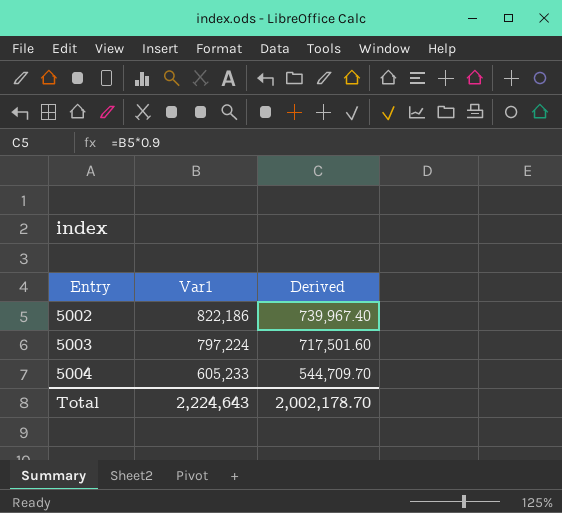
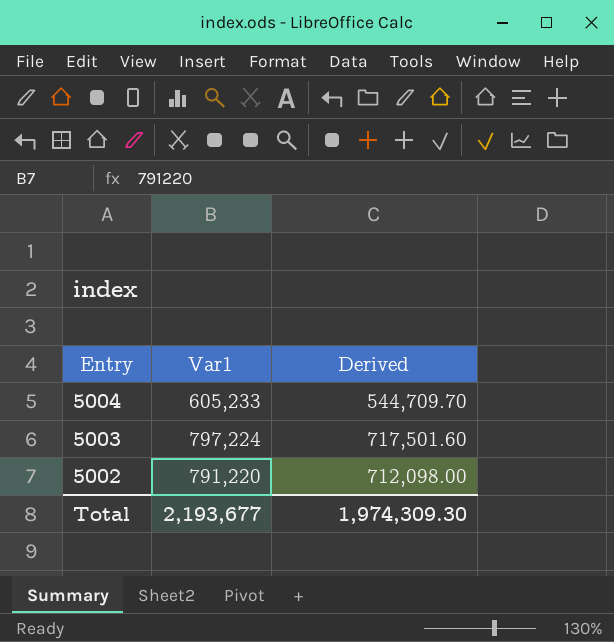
row order: Entry ascending -> Entry descending
5002 | Var1: 822,186 -> 791,220
5002 | Derived: 739,967.40 -> 712,098.00
Total | Var1: 2,224,643 -> 2,193,677
Total | Derived: 2,002,178.70 -> 1,974,309.30

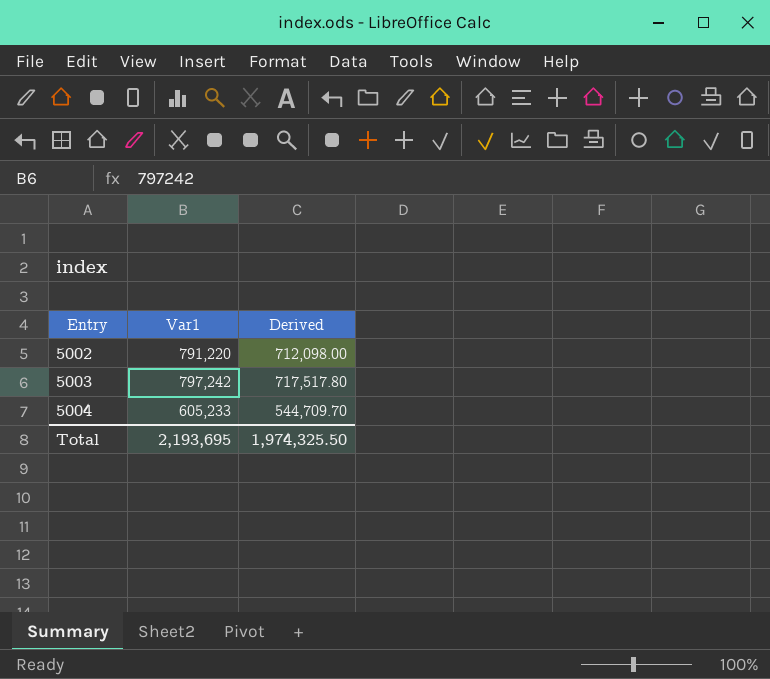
row order: Entry descending -> Entry ascending
5003 | Var1: 797,224 -> 797,242
5003 | Derived: 717,501.60 -> 717,517.80
Total | Var1: 2,193,677 -> 2,193,695
Total | Derived: 1,974,309.30 -> 1,974,325.50

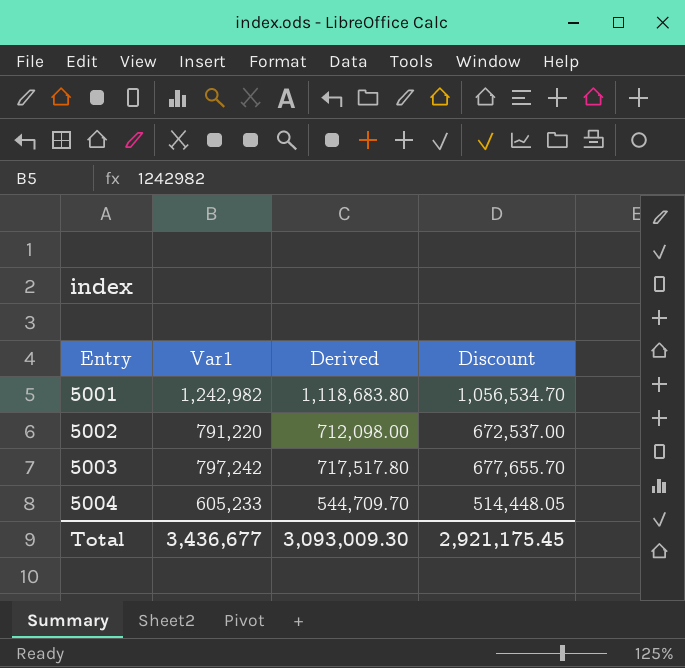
column Discount | formula: none -> [Var1] * 0.85
row 5001: none -> 1,242,982 | 1,118,683.80 | 1,056,534.70
Total | Var1: 2,193,695 -> 3,436,677
Total | Derived: 1,974,325.50 -> 3,093,009.30

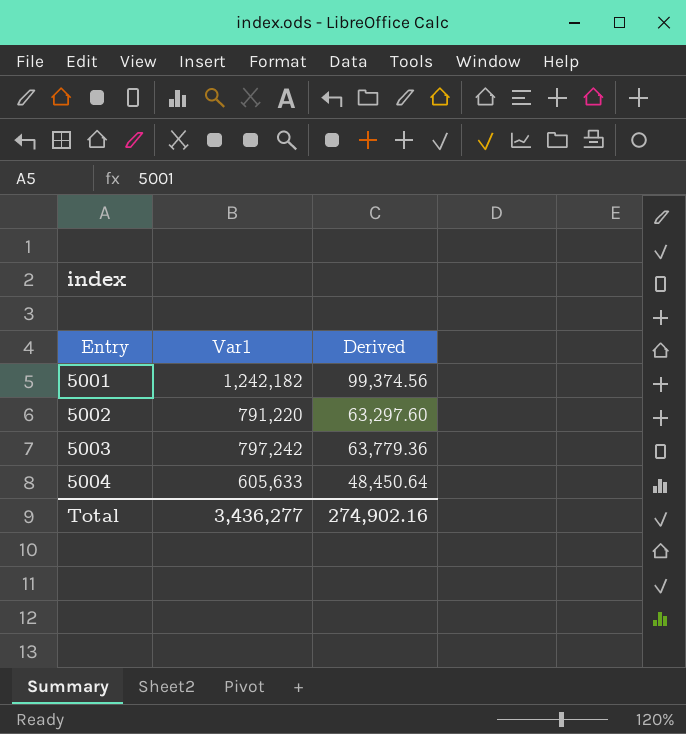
column Discount | formula: [Var1] * 0.85 -> none
column Derived | formula: [Var1] * 0.9 -> [Var1] * 0.08
5001 | Var1: 1,242,982 -> 1,242,182
5004 | Var1: 605,233 -> 605,633
Total | Var1: 3,436,677 -> 3,436,277
Total | Derived: 3,093,009.30 -> 274,902.16

